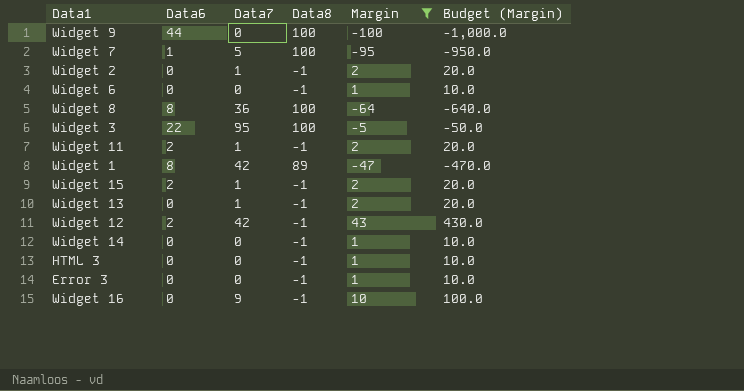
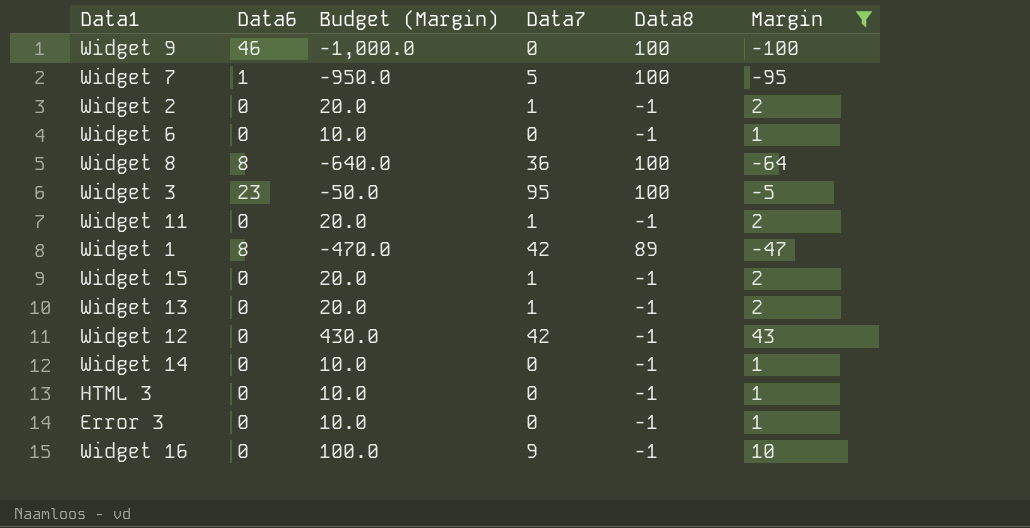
column Budget (Margin) | position: 6 -> 3
Widget 9 | Data6: 44 -> 46
Widget 3 | Data6: 22 -> 23
Widget 11 | Data6: 2 -> 0
Widget 15 | Data6: 2 -> 0
Widget 12 | Data6: 2 -> 0

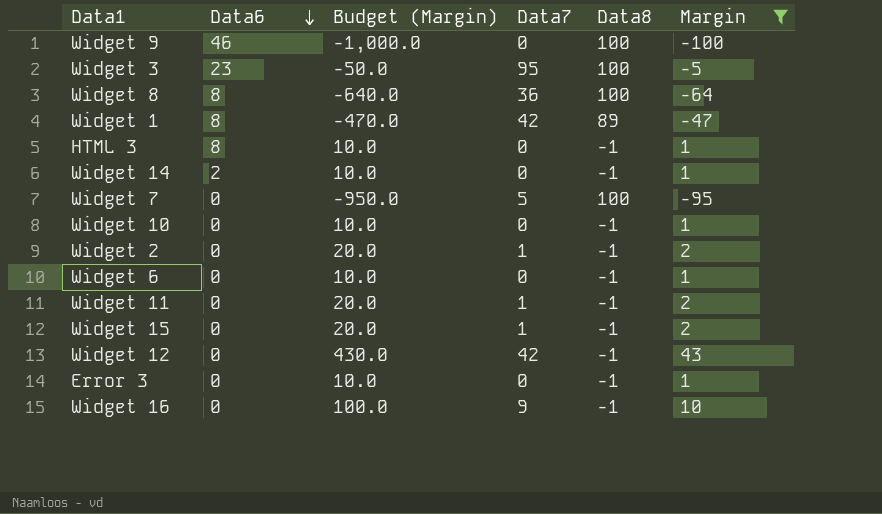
row order: none -> Data6 descending
row Widget 13: 0 | 20.0 | 1 | -1 | 2 -> none
HTML 3 | Data6: 0 -> 8
Widget 14 | Data6: 0 -> 2
Widget 7 | Data6: 1 -> 0
row Widget 10: none -> 0 | 10.0 | 0 | -1 | 1

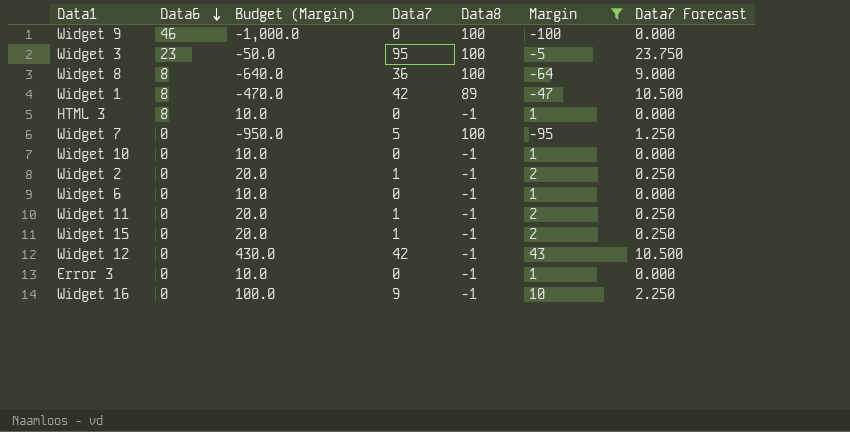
column Data7 Forecast | formula: none -> [Data7] * 0.25
row Widget 14: 2 | 10.0 | 0 | -1 | 1 -> none

